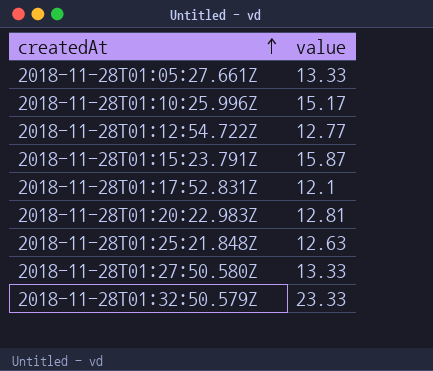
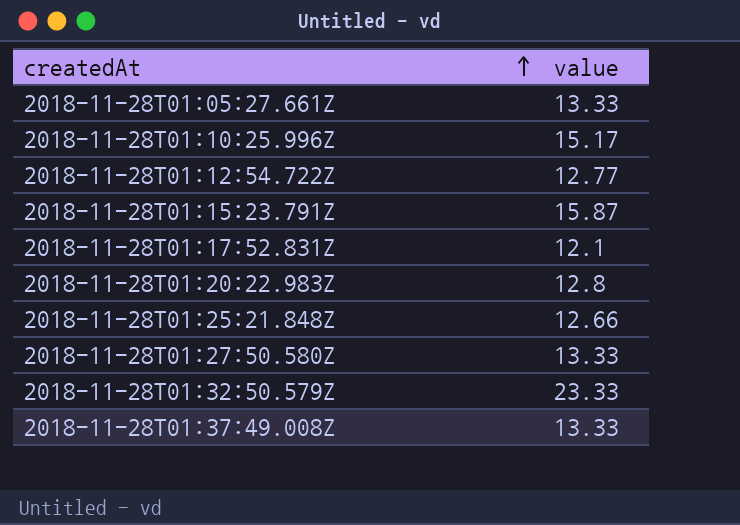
2018-11-28T01:20:22.983Z | value: 12.81 -> 12.8
2018-11-28T01:25:21.848Z | value: 12.63 -> 12.66
row 2018-11-28T01:37:49.008Z: none -> 13.33

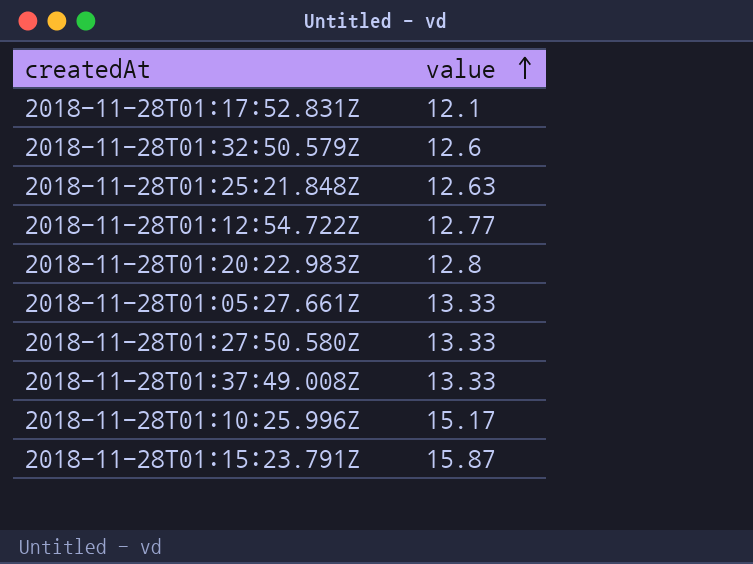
row order: createdAt ascending -> value ascending
2018-11-28T01:32:50.579Z | value: 23.33 -> 12.6
2018-11-28T01:25:21.848Z | value: 12.66 -> 12.63

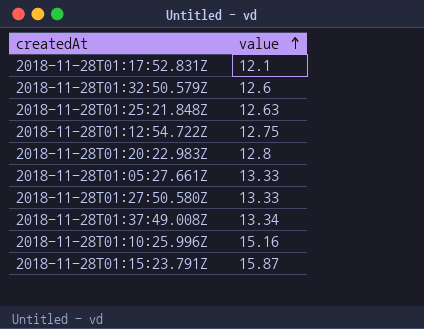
2018-11-28T01:12:54.722Z | value: 12.77 -> 12.75
2018-11-28T01:37:49.008Z | value: 13.33 -> 13.34
2018-11-28T01:10:25.996Z | value: 15.17 -> 15.16

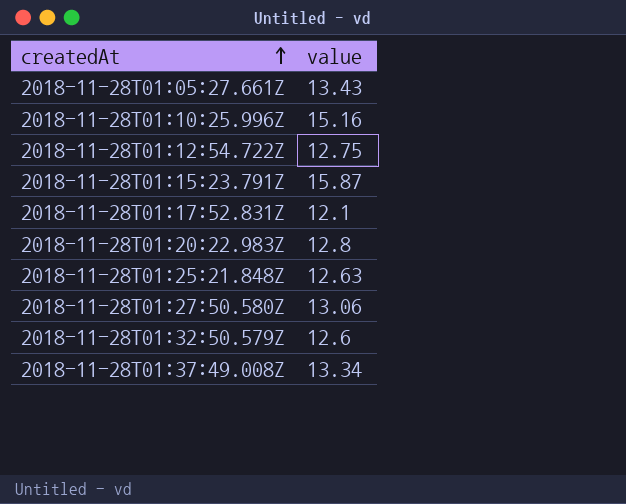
row order: value ascending -> createdAt ascending
2018-11-28T01:05:27.661Z | value: 13.33 -> 13.43
2018-11-28T01:27:50.580Z | value: 13.33 -> 13.06

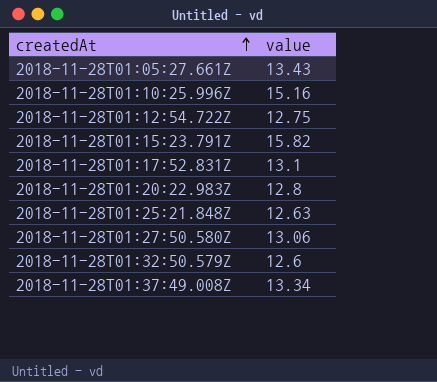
2018-11-28T01:15:23.791Z | value: 15.87 -> 15.82
2018-11-28T01:17:52.831Z | value: 12.1 -> 13.1

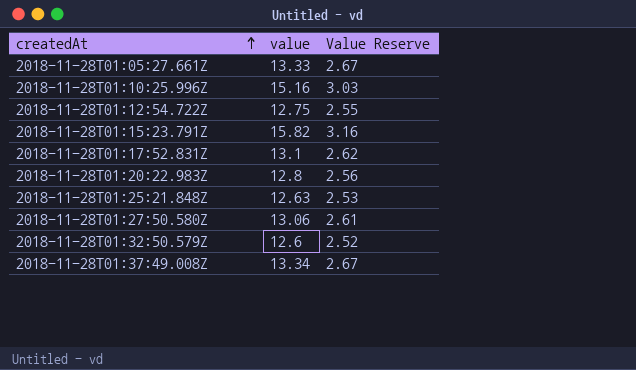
column Value Reserve | formula: none -> [value] * 0.2
2018-11-28T01:05:27.661Z | value: 13.43 -> 13.33

